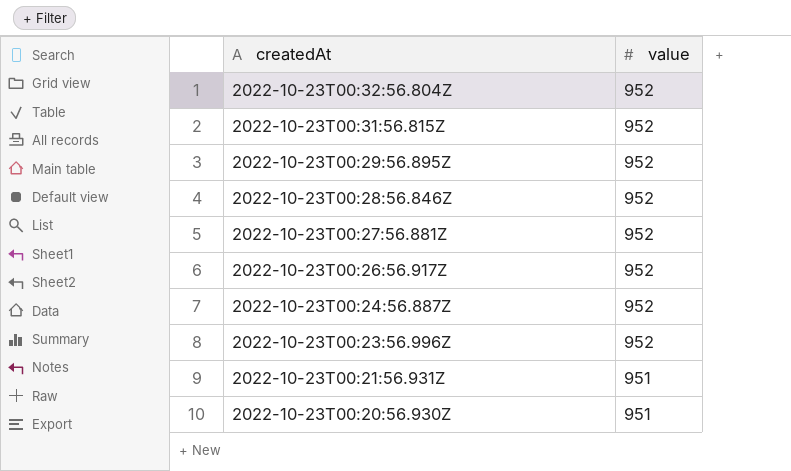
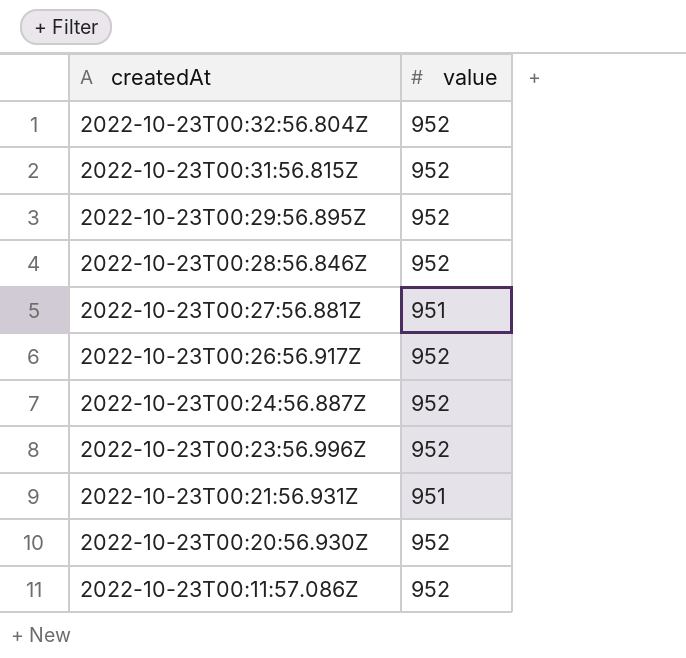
2022-10-23T00:27:56.881Z | value: 952 -> 951
2022-10-23T00:20:56.930Z | value: 951 -> 952
row 2022-10-23T00:11:57.086Z: none -> 952

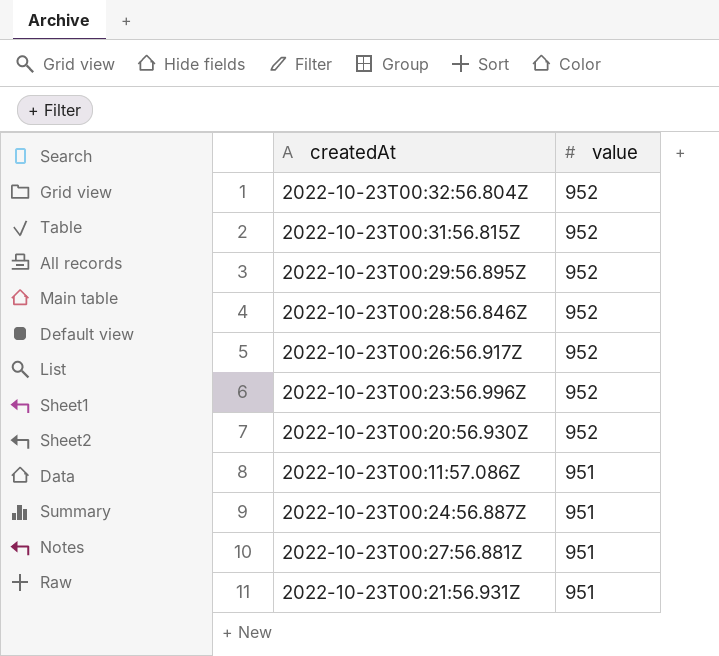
row order: createdAt descending -> value descending
2022-10-23T00:11:57.086Z | value: 952 -> 951
2022-10-23T00:24:56.887Z | value: 952 -> 951

